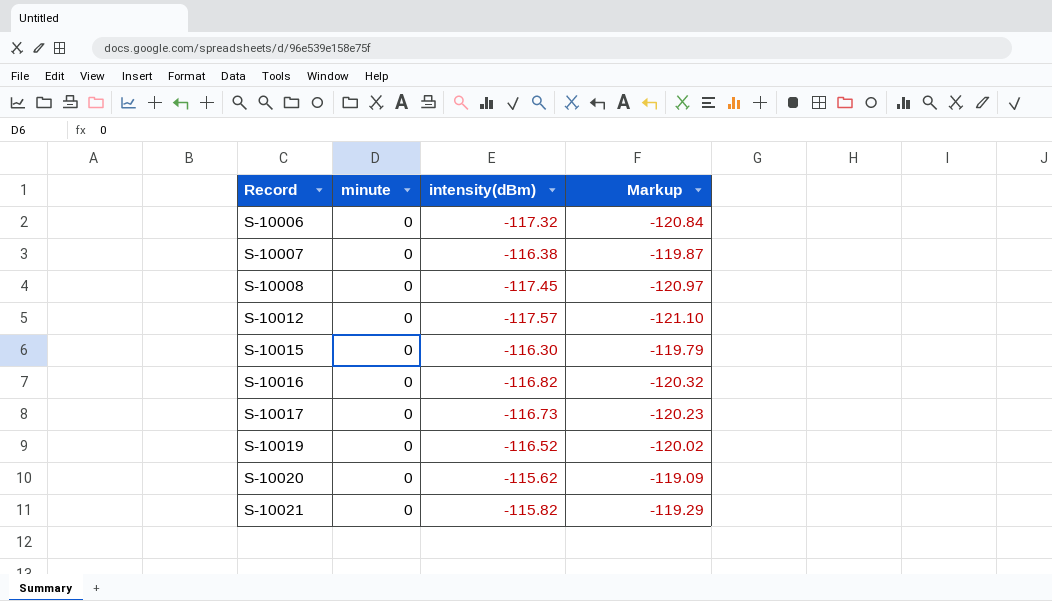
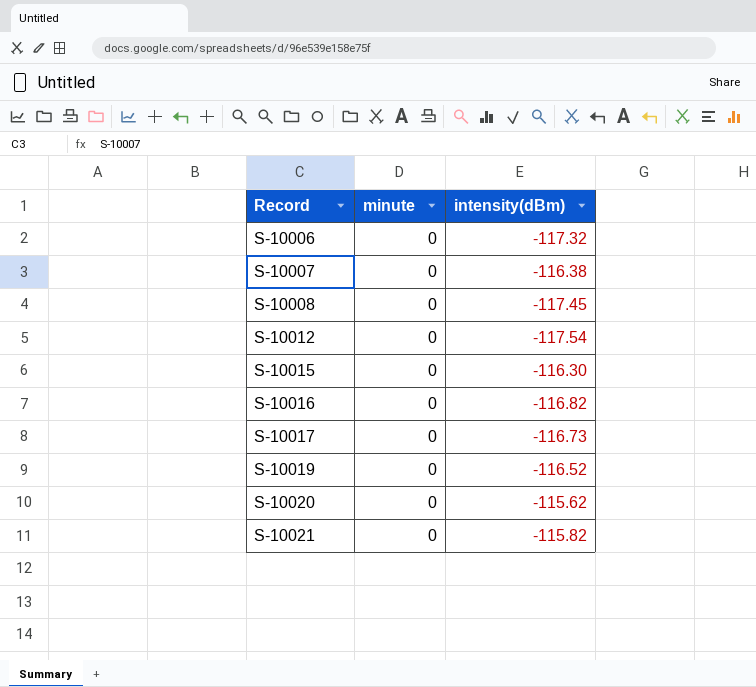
column Markup | formula: [intensity(dBm)] * 1.03 -> none
S-10012 | intensity(dBm): -117.57 -> -117.54

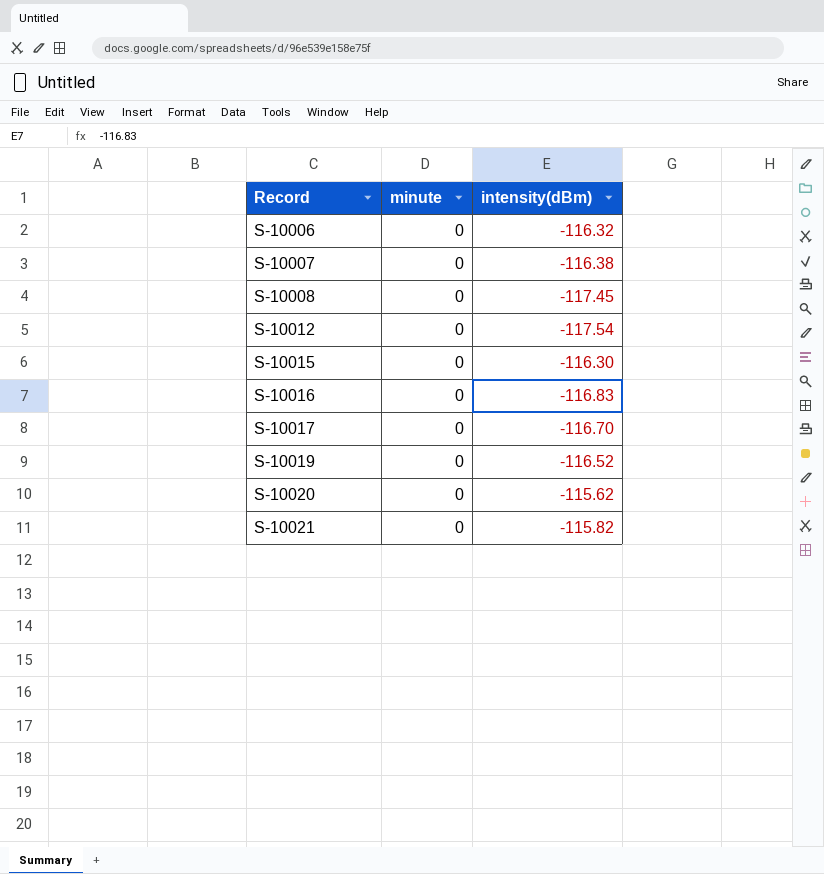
S-10006 | intensity(dBm): -117.32 -> -116.32
S-10016 | intensity(dBm): -116.82 -> -116.83
S-10017 | intensity(dBm): -116.73 -> -116.70

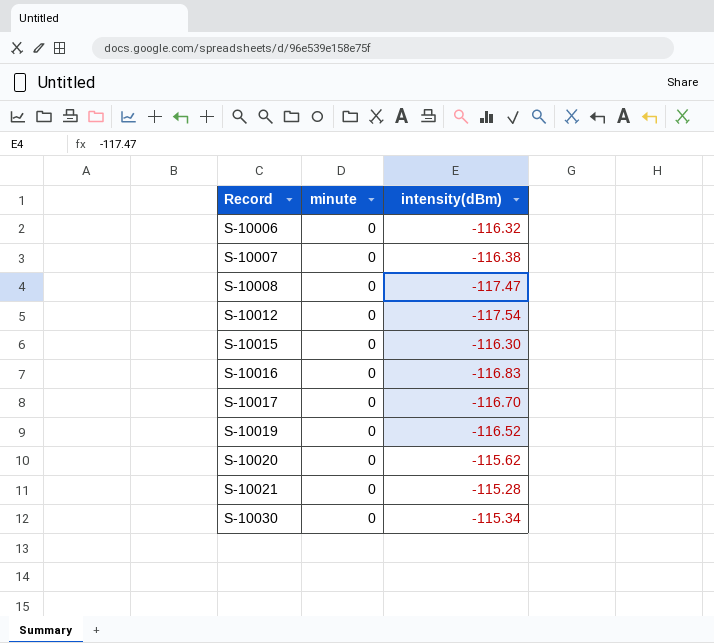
S-10008 | intensity(dBm): -117.45 -> -117.47
S-10021 | intensity(dBm): -115.82 -> -115.28
row S-10030: none -> 0 | -115.34

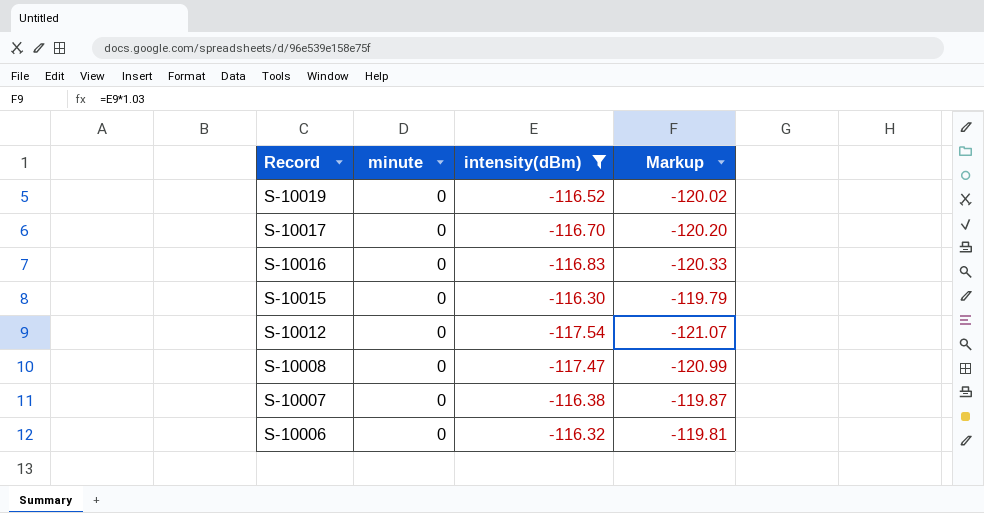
filter: none -> intensity(dBm) <= -116.30
row order: Record ascending -> Record descending
column Markup | formula: none -> [intensity(dBm)] * 1.03

